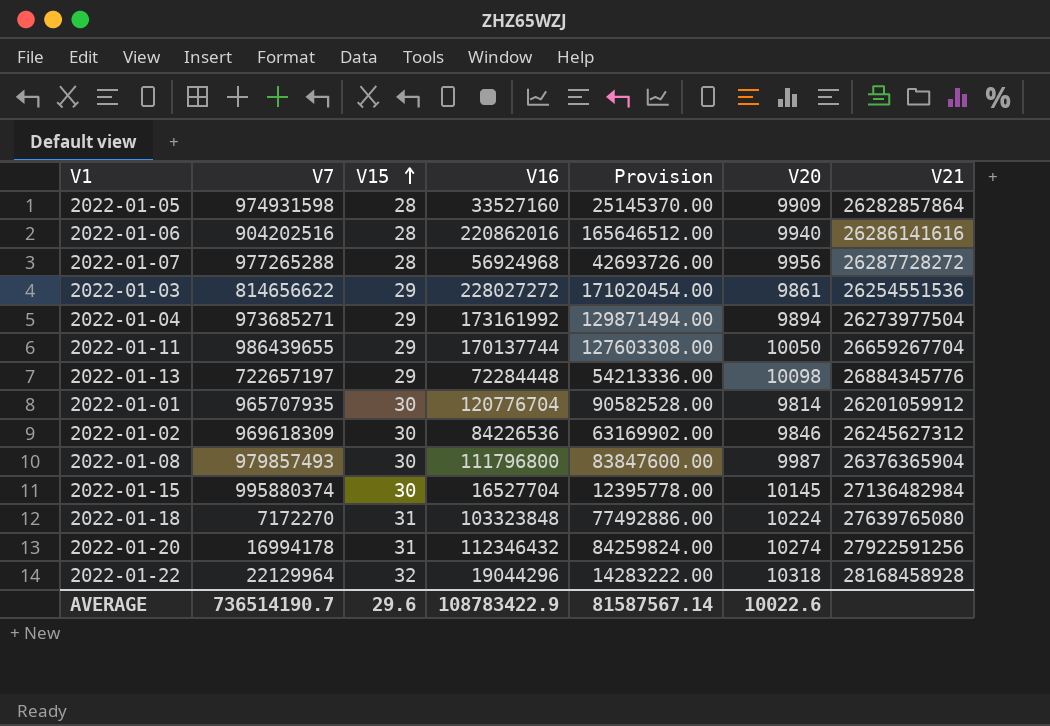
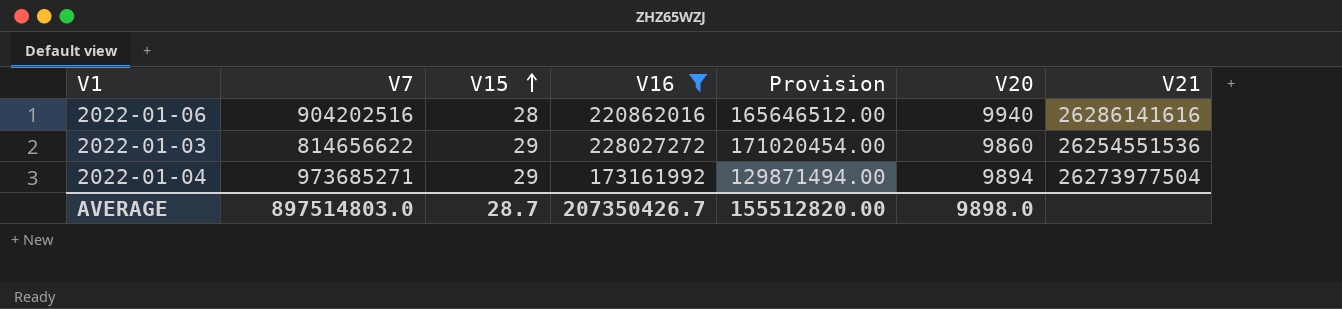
filter: none -> V16 >= 173161992
2022-01-03 | V20: 9861 -> 9860
AVERAGE | V7: 736514190.7 -> 897514803.0
AVERAGE | V15: 29.6 -> 28.7
AVERAGE | V16: 108783422.9 -> 207350426.7
AVERAGE | Provision: 81587567.14 -> 155512820.00
AVERAGE | V20: 10022.6 -> 9898.0

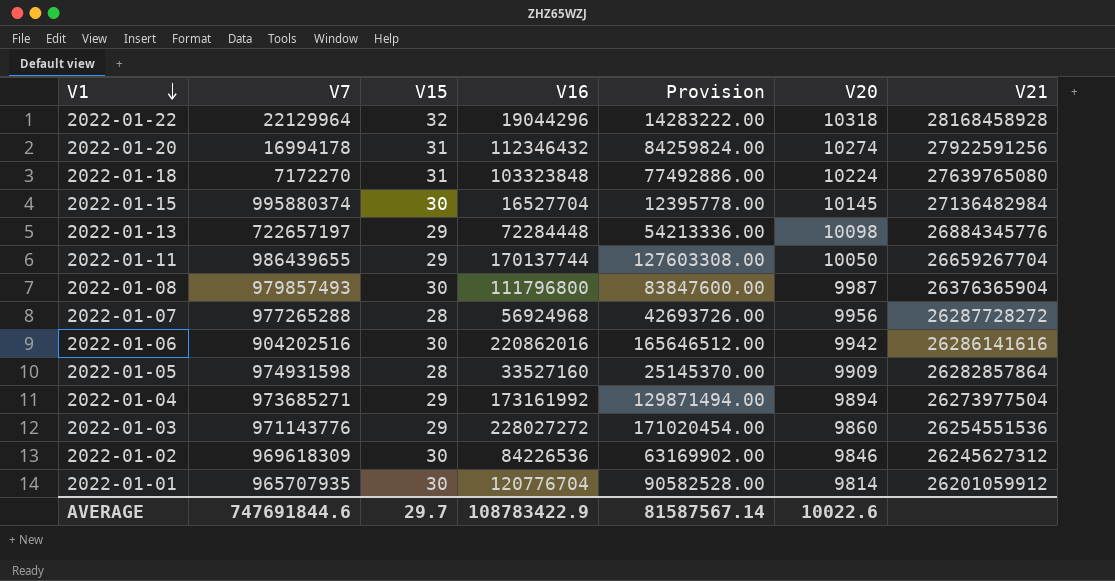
filter: V16 >= 173161992 -> none
row order: V15 ascending -> V1 descending
2022-01-06 | V15: 28 -> 30
2022-01-06 | V20: 9940 -> 9942
2022-01-03 | V7: 814656622 -> 971143776
AVERAGE | V7: 897514803.0 -> 747691844.6
AVERAGE | V15: 28.7 -> 29.7
AVERAGE | V16: 207350426.7 -> 108783422.9
AVERAGE | Provision: 155512820.00 -> 81587567.14
AVERAGE | V20: 9898.0 -> 10022.6

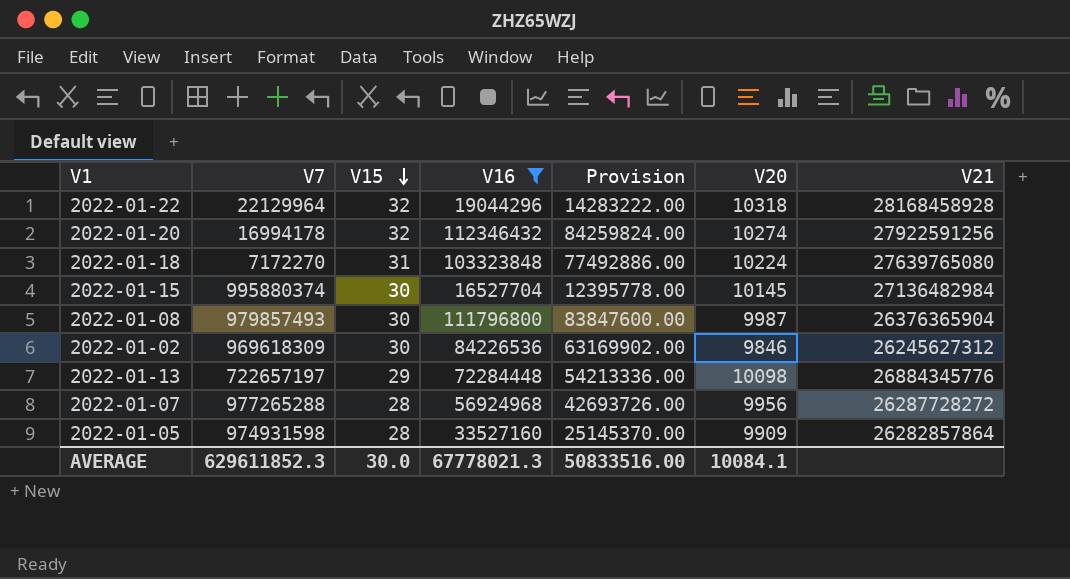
filter: none -> V16 <= 112346432
row order: V1 descending -> V15 descending
2022-01-20 | V15: 31 -> 32
AVERAGE | V7: 747691844.6 -> 629611852.3
AVERAGE | V15: 29.7 -> 30.0
AVERAGE | V16: 108783422.9 -> 67778021.3
AVERAGE | Provision: 81587567.14 -> 50833516.00
AVERAGE | V20: 10022.6 -> 10084.1

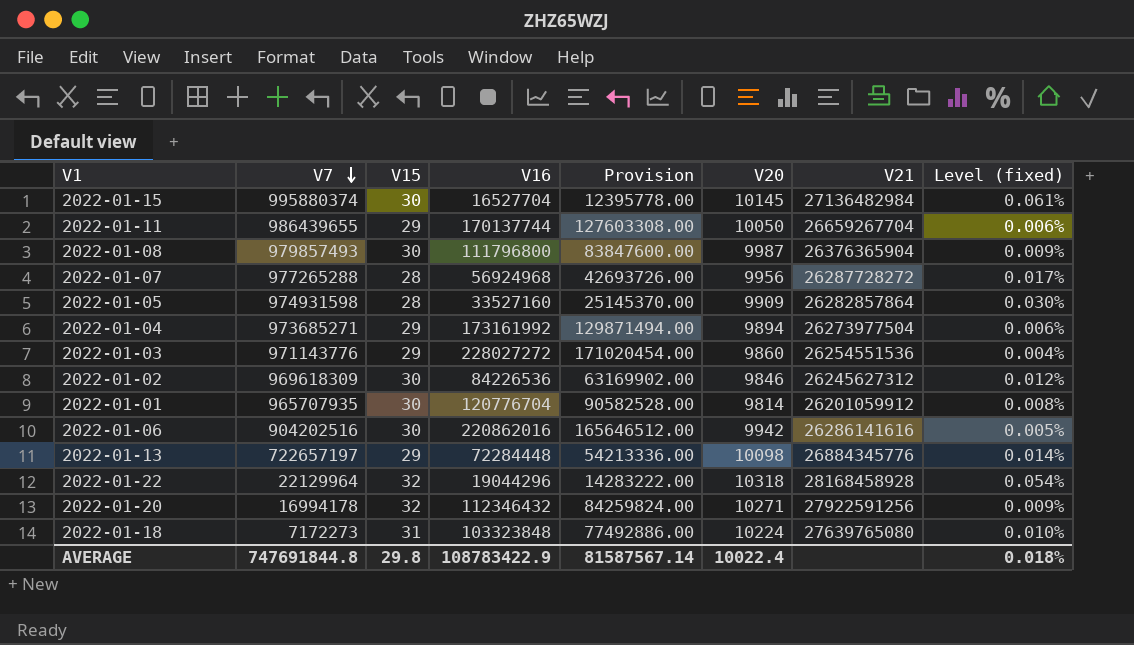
filter: V16 <= 112346432 -> none
row order: V15 descending -> V7 descending
column Level (fixed) | formula: none -> [V20] / [V16]
2022-01-20 | V20: 10274 -> 10271
2022-01-18 | V7: 7172270 -> 7172273
AVERAGE | V7: 629611852.3 -> 747691844.8
AVERAGE | V15: 30.0 -> 29.8
AVERAGE | V16: 67778021.3 -> 108783422.9
AVERAGE | Provision: 50833516.00 -> 81587567.14
AVERAGE | V20: 10084.1 -> 10022.4

